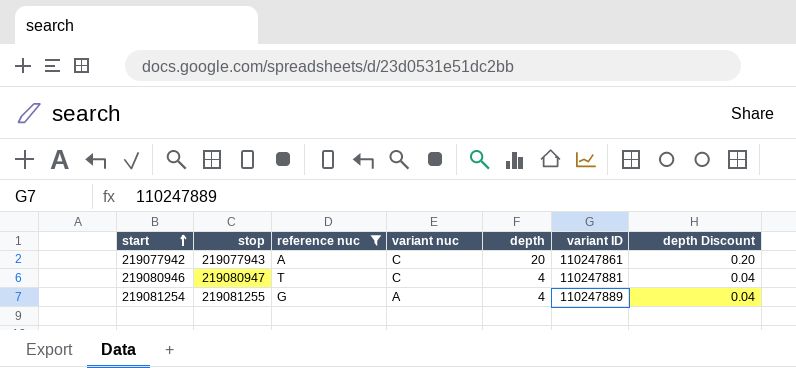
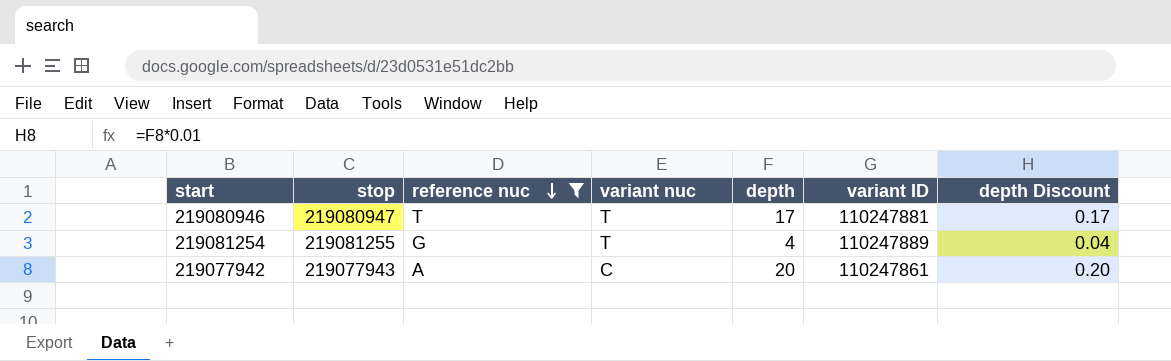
row order: start ascending -> reference nuc descending
219080946 | variant nuc: C -> T
219080946 | depth: 4 -> 17
219080946 | depth Discount: 0.04 -> 0.17
219081254 | variant nuc: A -> T

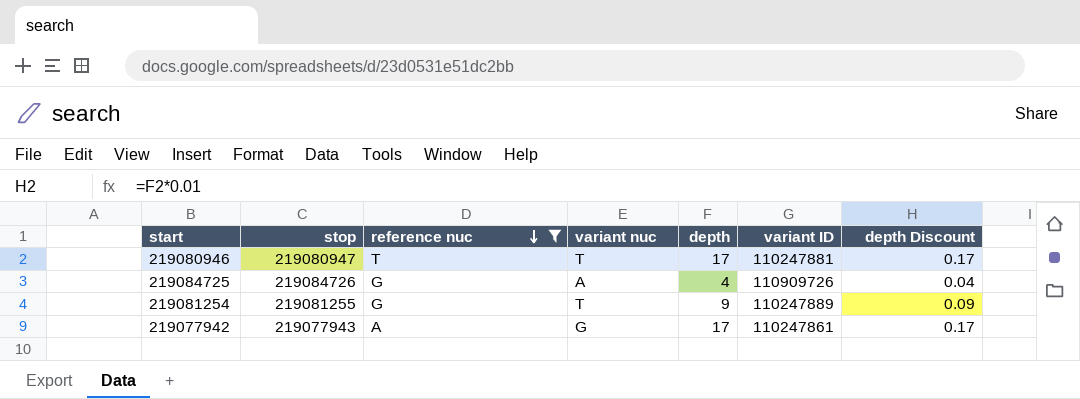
row 219084725: none -> 219084726 | G | A | 4 | 110909726 | 0.04
219081254 | depth: 4 -> 9
219081254 | depth Discount: 0.04 -> 0.09
219077942 | variant nuc: C -> G
219077942 | depth: 20 -> 17
219077942 | depth Discount: 0.20 -> 0.17

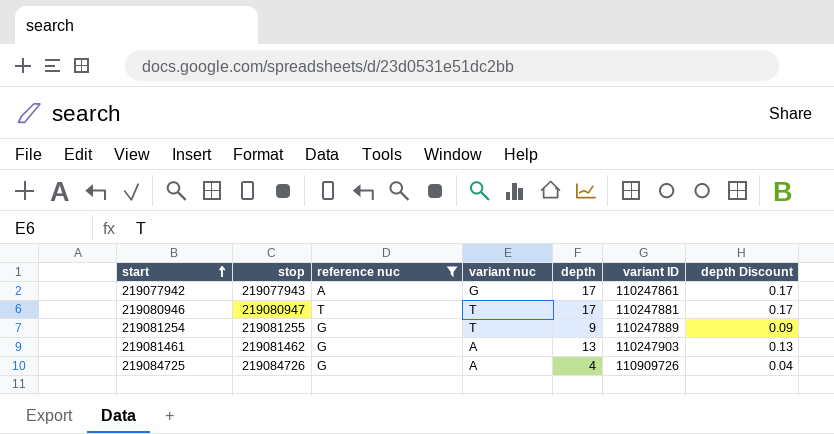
row order: reference nuc descending -> start ascending
row 219081461: none -> 219081462 | G | A | 13 | 110247903 | 0.13

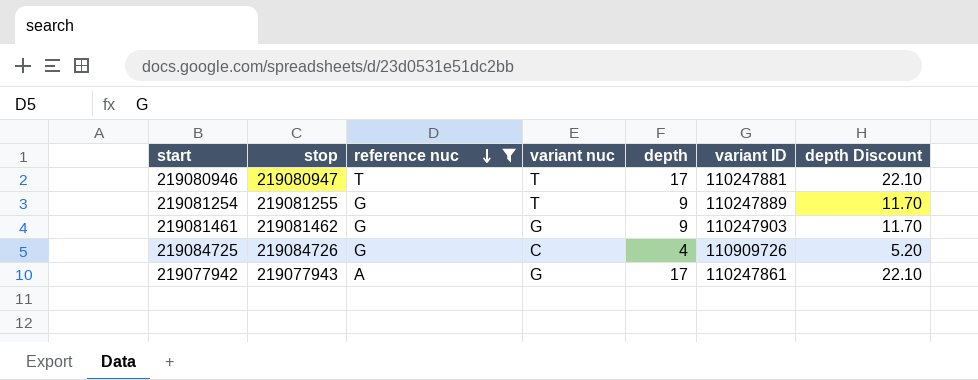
row order: start ascending -> reference nuc descending
column depth Discount | formula: [depth] * 0.01 -> [depth] * 1.3
219081461 | variant nuc: A -> G
219081461 | depth: 13 -> 9
219084725 | variant nuc: A -> C

